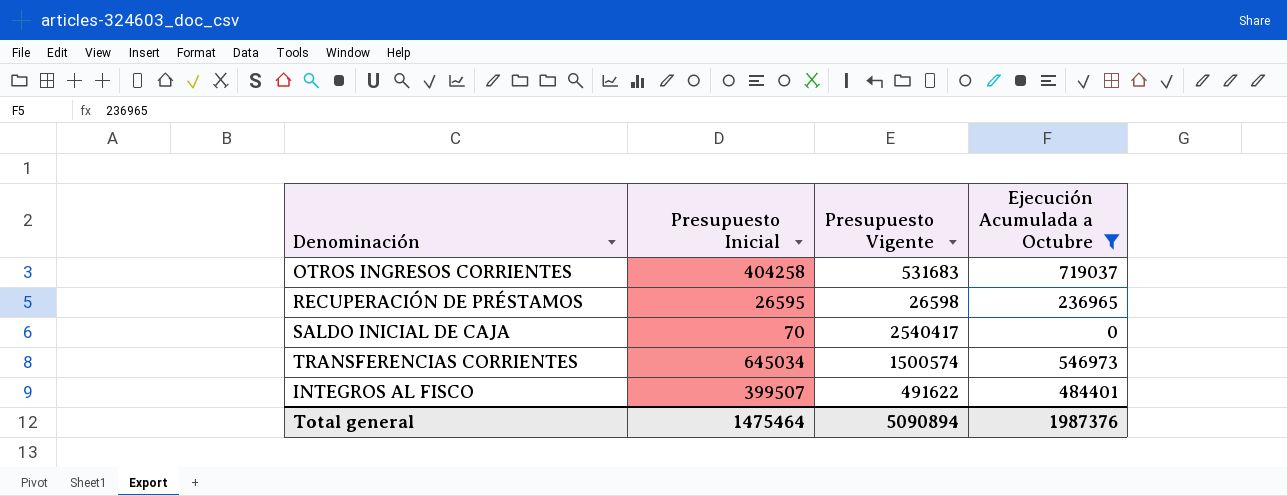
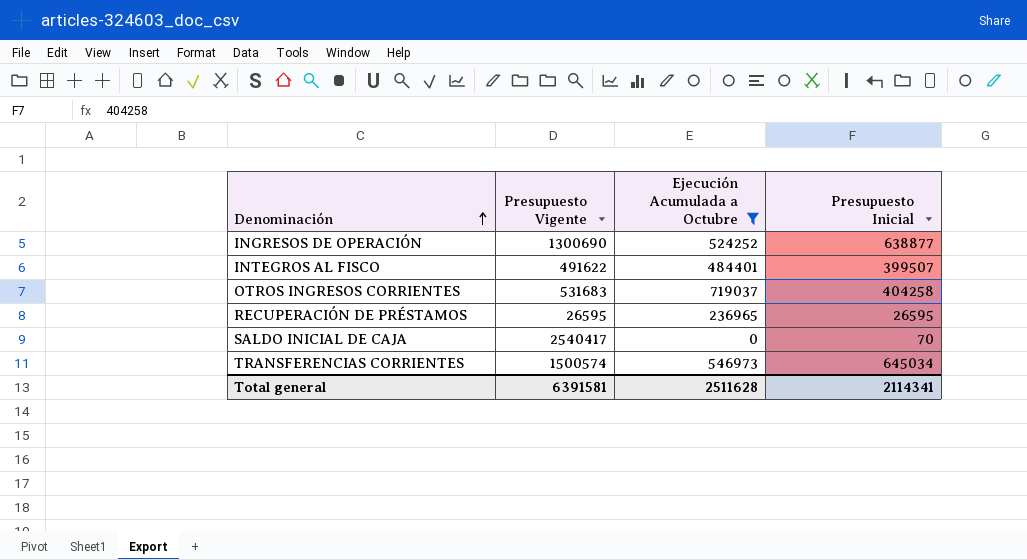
row order: none -> Denominación ascending
column Presupuesto Inicial | position: 2 -> 4
row INGRESOS DE OPERACIÓN: none -> 1300690 | 524252 | 638877
RECUPERACIÓN DE PRÉSTAMOS | Presupuesto Vigente: 26598 -> 26595
Total general | Presupuesto Vigente: 5090894 -> 6391581
Total general | Ejecución Acumulada a Octubre: 1987376 -> 2511628
Total general | Presupuesto Inicial: 1475464 -> 2114341

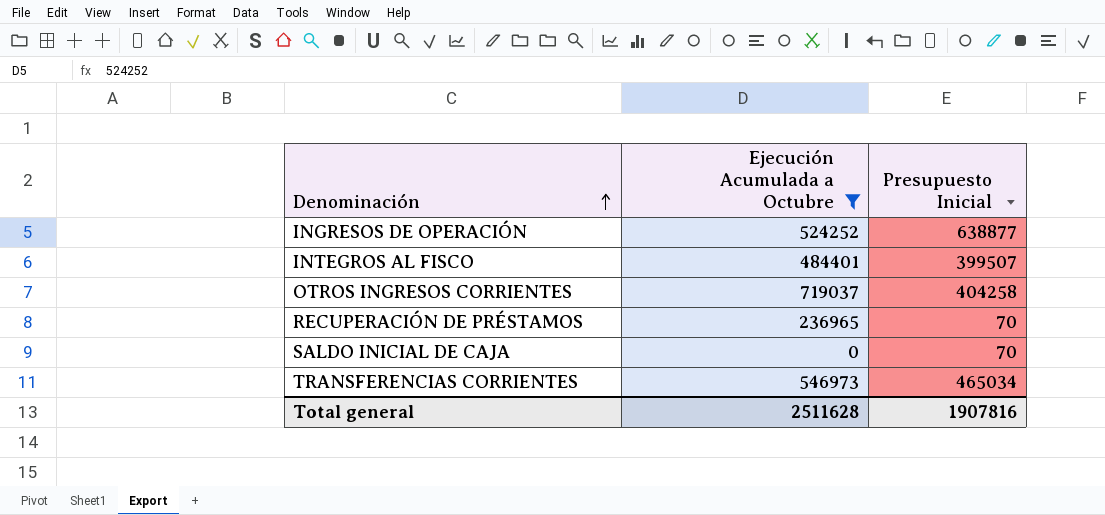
column Presupuesto Vigente | position: 2 -> none
RECUPERACIÓN DE PRÉSTAMOS | Presupuesto Inicial: 26595 -> 70
TRANSFERENCIAS CORRIENTES | Presupuesto Inicial: 645034 -> 465034
Total general | Presupuesto Inicial: 2114341 -> 1907816

